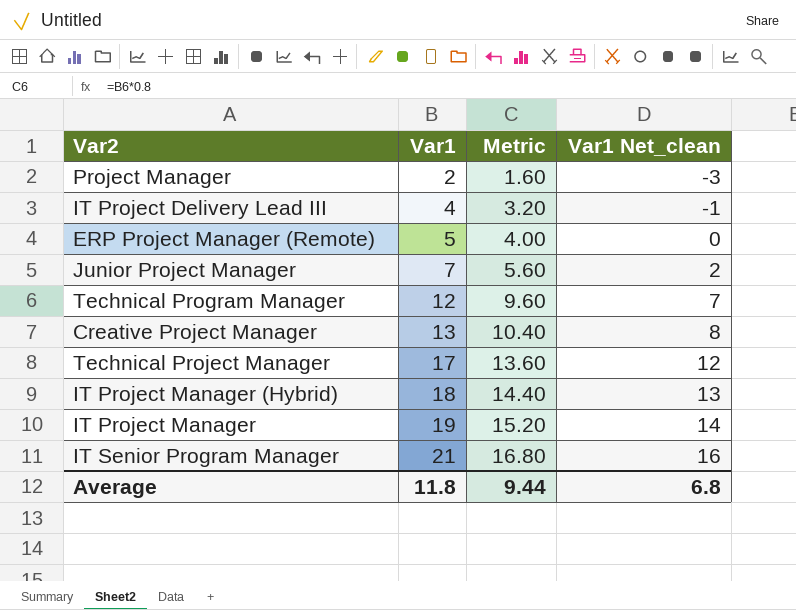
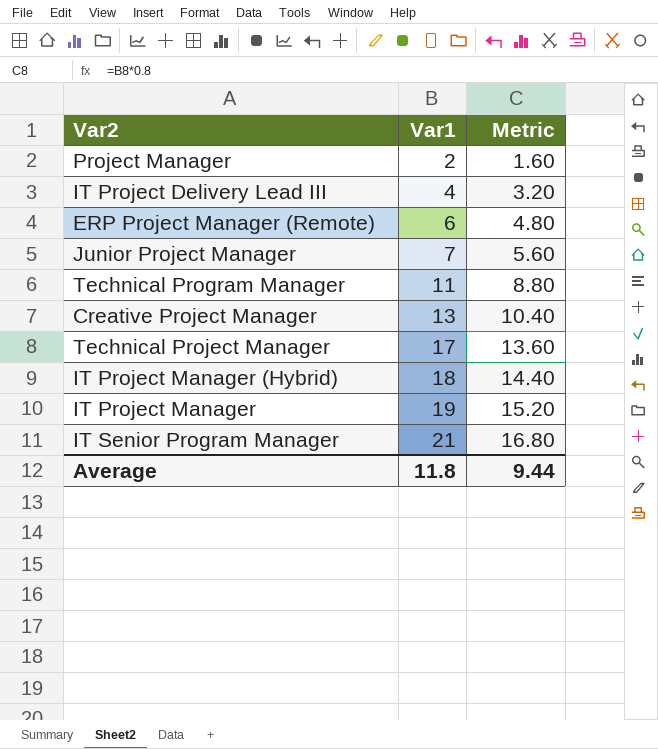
column Var1 Net_clean | formula: [Var1] - 5 -> none
ERP Project Manager (Remote) | Var1: 5 -> 6
ERP Project Manager (Remote) | Metric: 4.00 -> 4.80
Technical Program Manager | Var1: 12 -> 11
Technical Program Manager | Metric: 9.60 -> 8.80

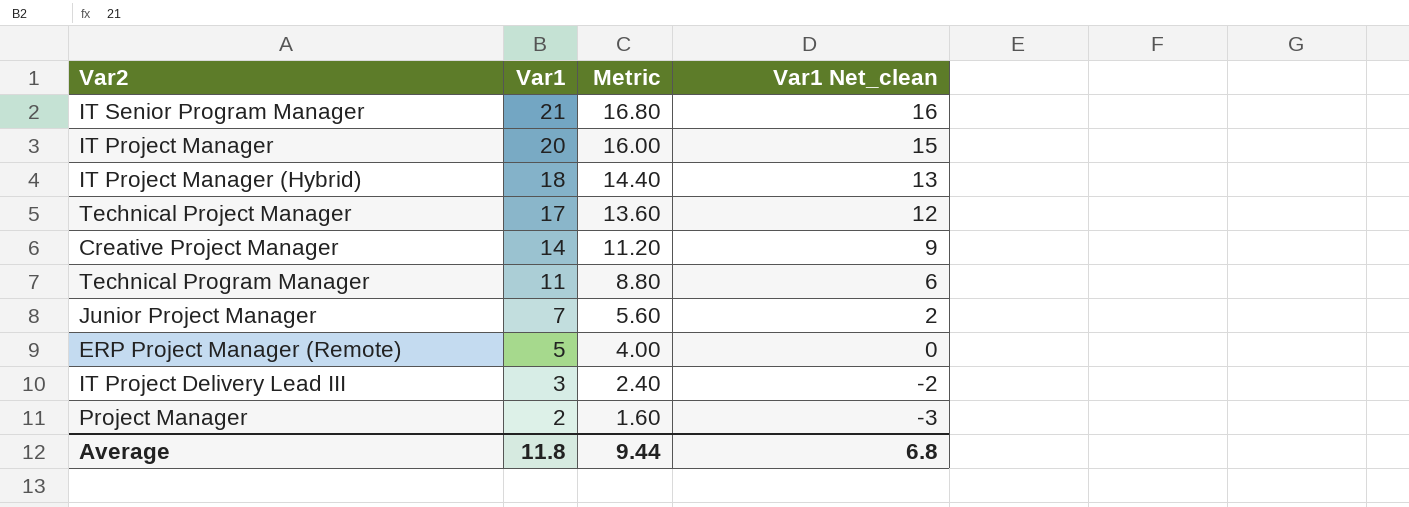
row order: Var1 ascending -> Var1 descending
column Var1 Net_clean | formula: none -> [Var1] - 5
IT Project Manager | Var1: 19 -> 20
IT Project Manager | Metric: 15.20 -> 16.00
Creative Project Manager | Var1: 13 -> 14
Creative Project Manager | Metric: 10.40 -> 11.20
ERP Project Manager (Remote) | Var1: 6 -> 5
ERP Project Manager (Remote) | Metric: 4.80 -> 4.00
IT Project Delivery Lead III | Var1: 4 -> 3
IT Project Delivery Lead III | Metric: 3.20 -> 2.40

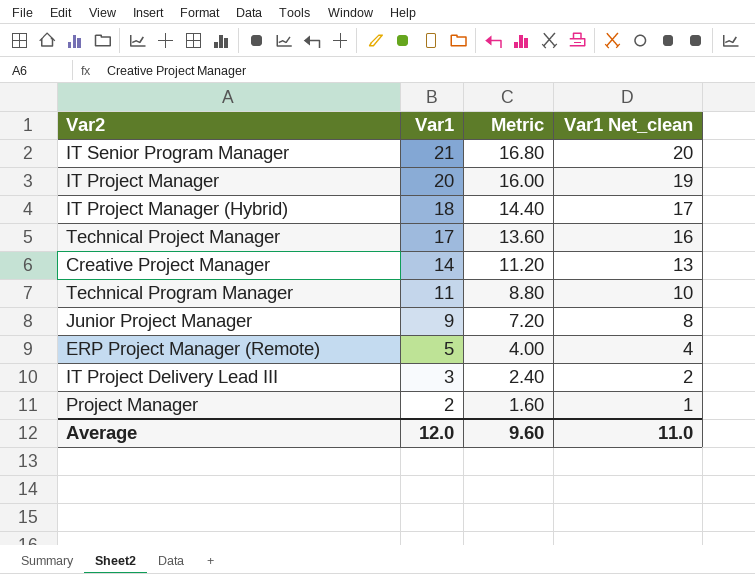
column Var1 Net_clean | formula: [Var1] - 5 -> [Var1] - 1
Junior Project Manager | Var1: 7 -> 9
Junior Project Manager | Metric: 5.60 -> 7.20
Average | Var1: 11.8 -> 12.0
Average | Metric: 9.44 -> 9.60
Average | Var1 Net_clean: 6.8 -> 11.0

